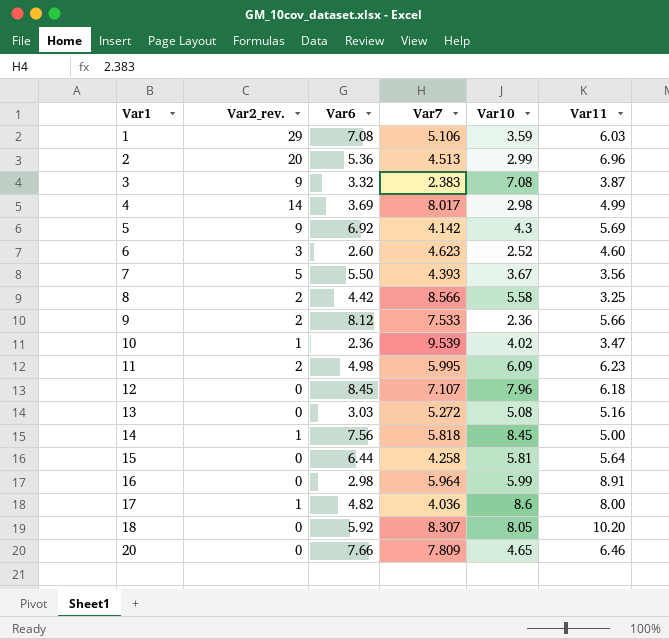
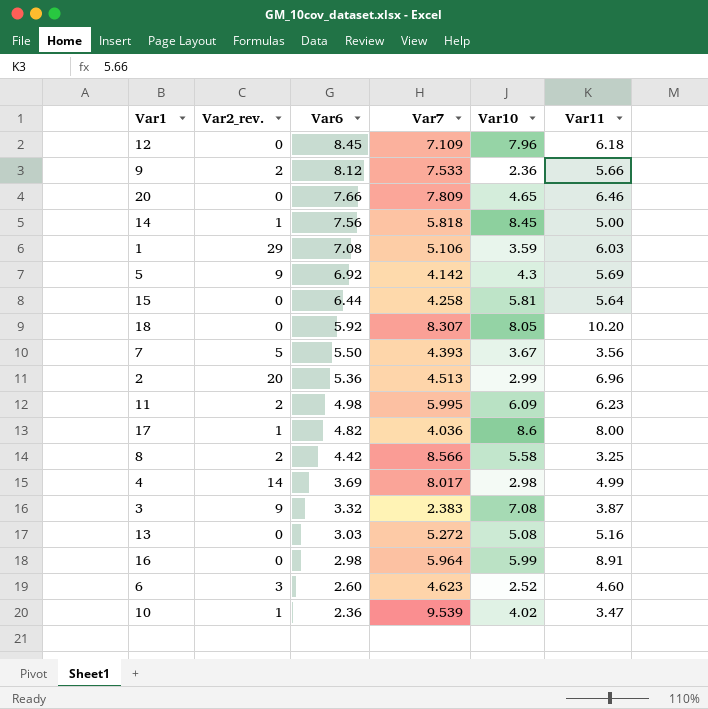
row order: Var1 ascending -> Var6 descending
12 | Var7: 7.107 -> 7.109

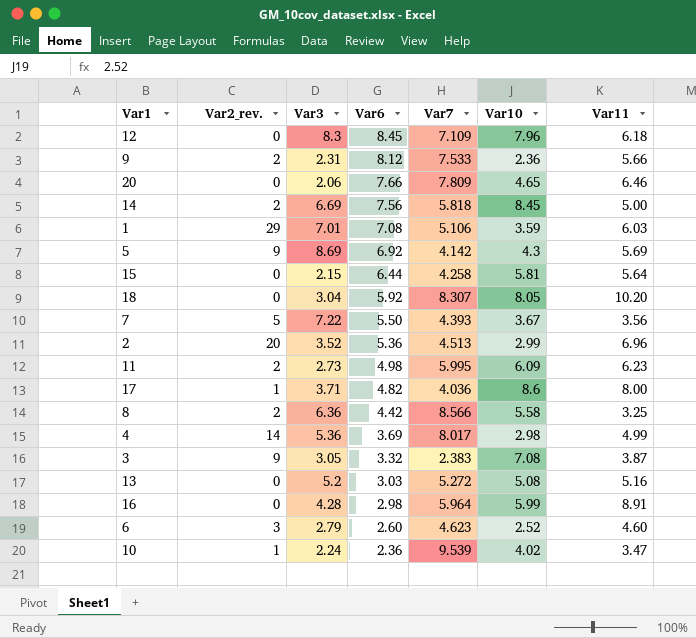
column Var3 | position: none -> 3
14 | Var2_rev.: 1 -> 2

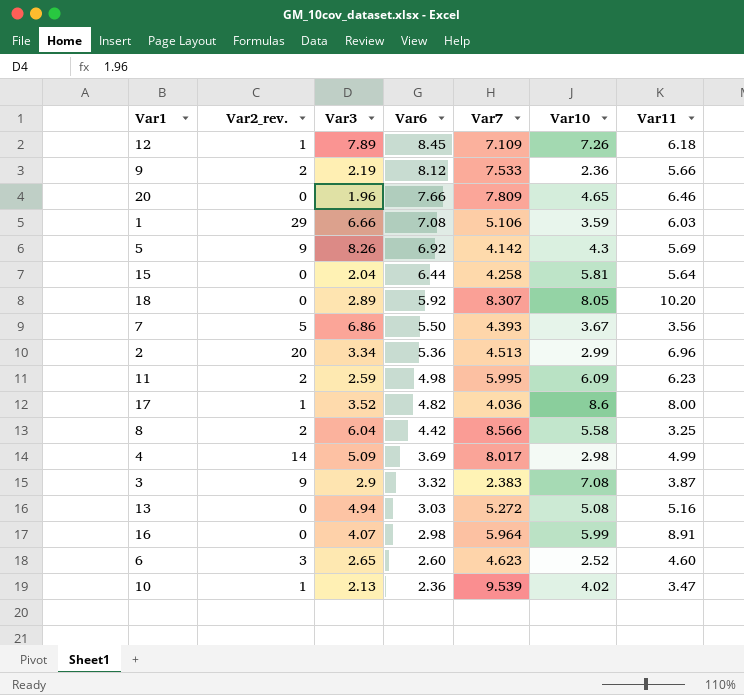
row 14: 2 | 6.69 | 7.56 | 5.818 | 8.45 | 5.00 -> none
12 | Var2_rev.: 0 -> 1
12 | Var3: 8.3 -> 7.89
12 | Var10: 7.96 -> 7.26
9 | Var3: 2.31 -> 2.19
20 | Var3: 2.06 -> 1.96
1 | Var3: 7.01 -> 6.66
5 | Var3: 8.69 -> 8.26
15 | Var3: 2.15 -> 2.04
18 | Var3: 3.04 -> 2.89
7 | Var3: 7.22 -> 6.86
2 | Var3: 3.52 -> 3.34
11 | Var3: 2.73 -> 2.59
17 | Var3: 3.71 -> 3.52
8 | Var3: 6.36 -> 6.04
4 | Var3: 5.36 -> 5.09
3 | Var3: 3.05 -> 2.9
13 | Var3: 5.2 -> 4.94
16 | Var3: 4.28 -> 4.07
6 | Var3: 2.79 -> 2.65
10 | Var3: 2.24 -> 2.13

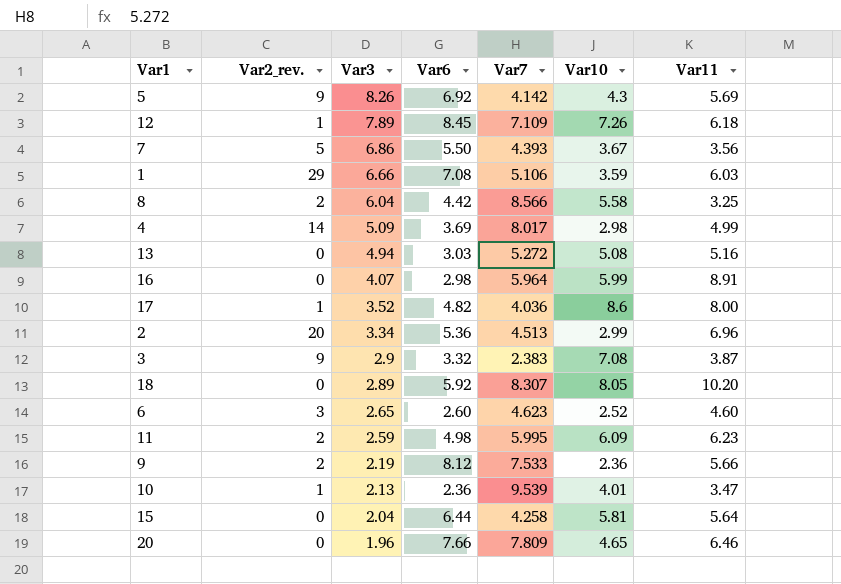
row order: Var6 descending -> Var3 descending
10 | Var10: 4.02 -> 4.01

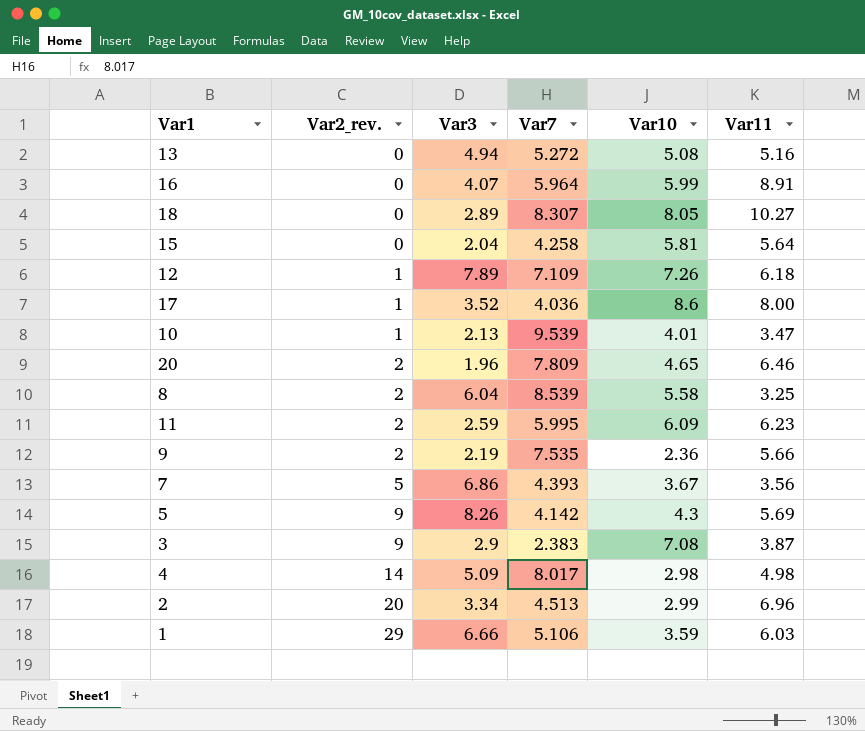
row order: Var3 descending -> Var2_rev. ascending
column Var6 | position: 4 -> none
row 6: 3 | 2.65 | 2.60 | 4.623 | 2.52 | 4.60 -> none
18 | Var11: 10.20 -> 10.27
20 | Var2_rev.: 0 -> 2
8 | Var7: 8.566 -> 8.539
9 | Var7: 7.533 -> 7.535
4 | Var11: 4.99 -> 4.98

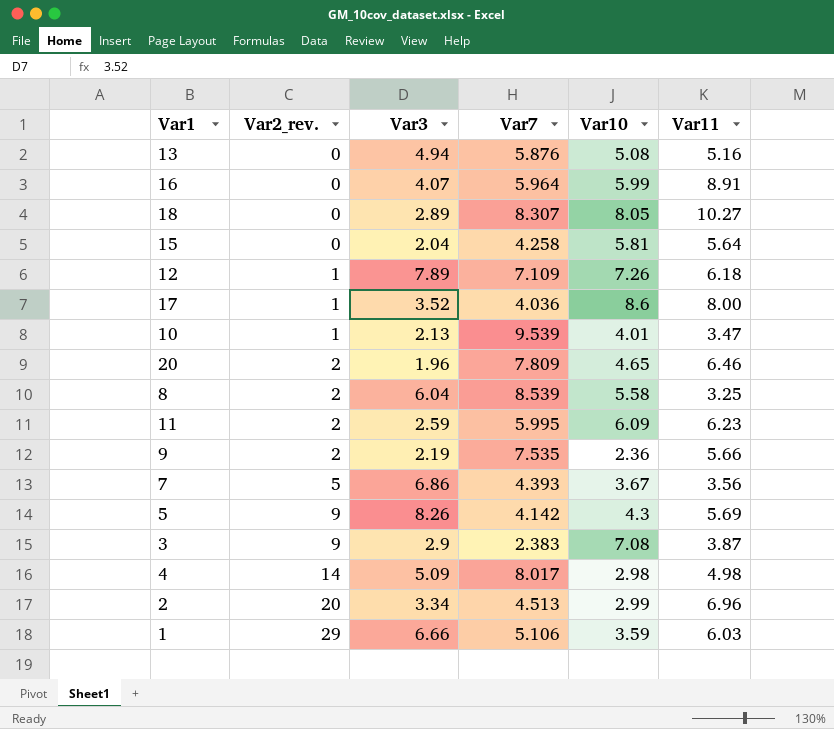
13 | Var7: 5.272 -> 5.876

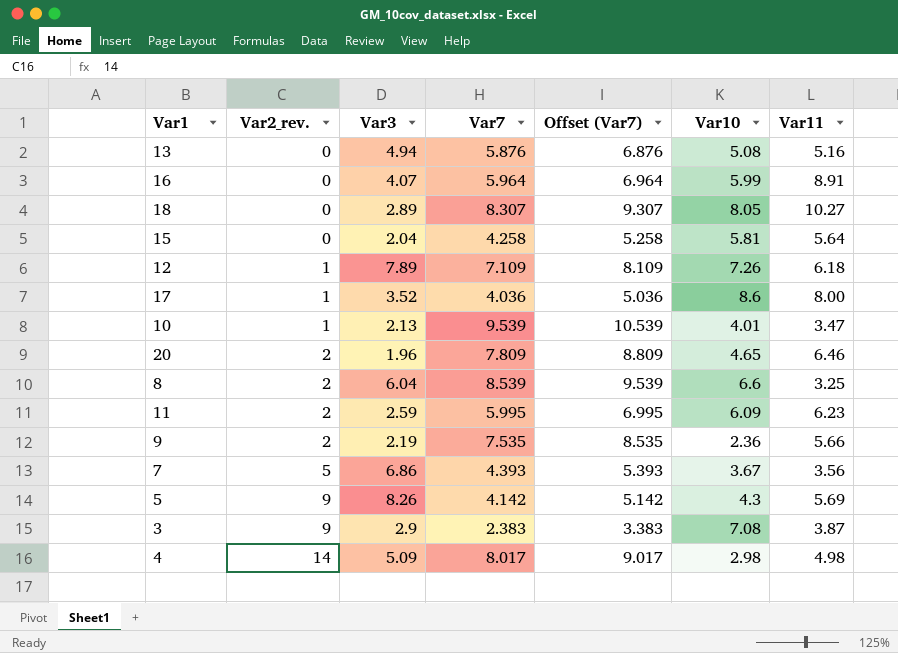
column Offset (Var7) | formula: none -> [Var7] + 1
row 2: 20 | 3.34 | 4.513 | 2.99 | 6.96 -> none
row 1: 29 | 6.66 | 5.106 | 3.59 | 6.03 -> none
8 | Var10: 5.58 -> 6.6

